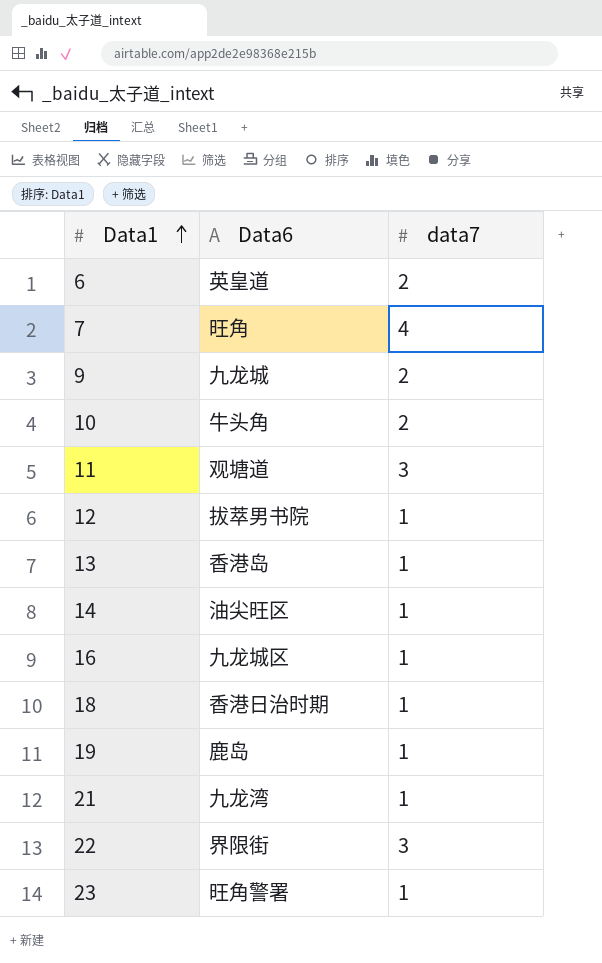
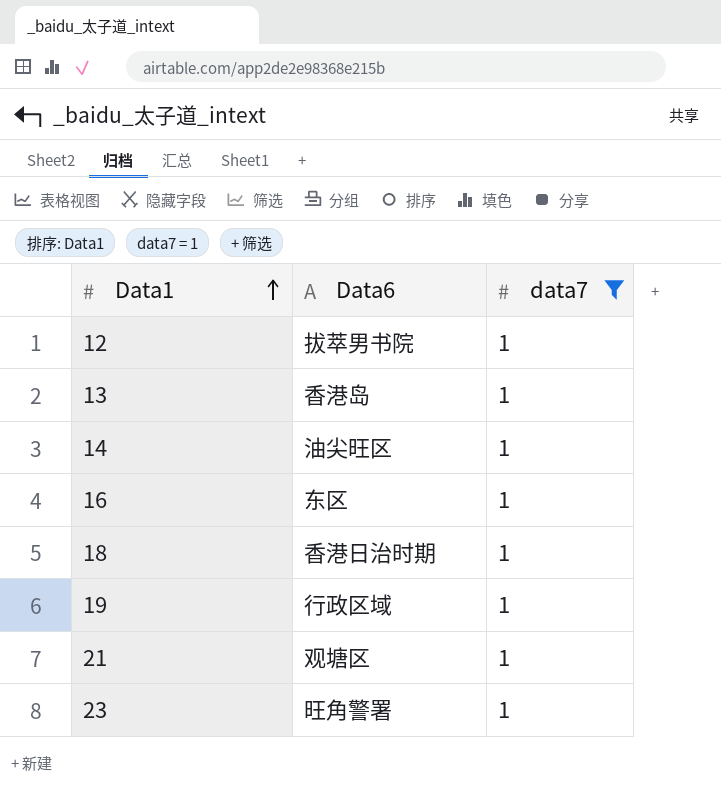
filter: none -> data7 = 1
16 | Data6: 九龙城区 -> 东区
19 | Data6: 鹿岛 -> 行政区域
21 | Data6: 九龙湾 -> 观塘区

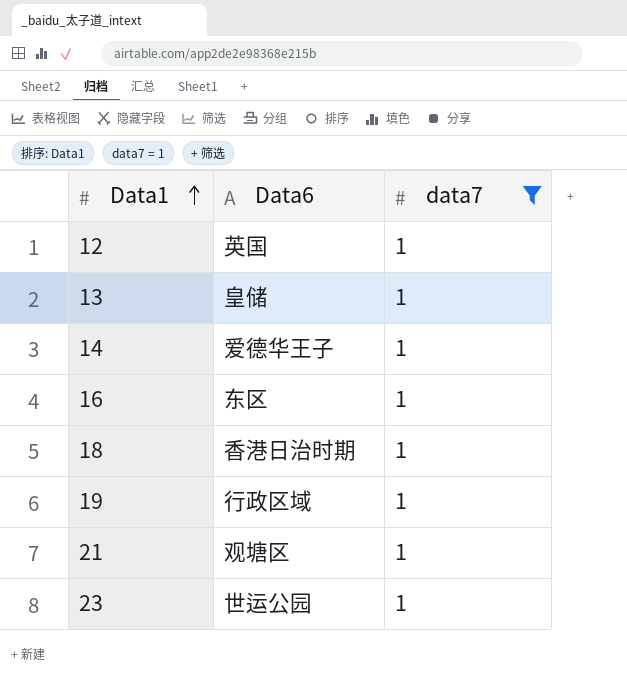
12 | Data6: 拔萃男书院 -> 英国
13 | Data6: 香港岛 -> 皇储
14 | Data6: 油尖旺区 -> 爱德华王子
23 | Data6: 旺角警署 -> 世运公园

